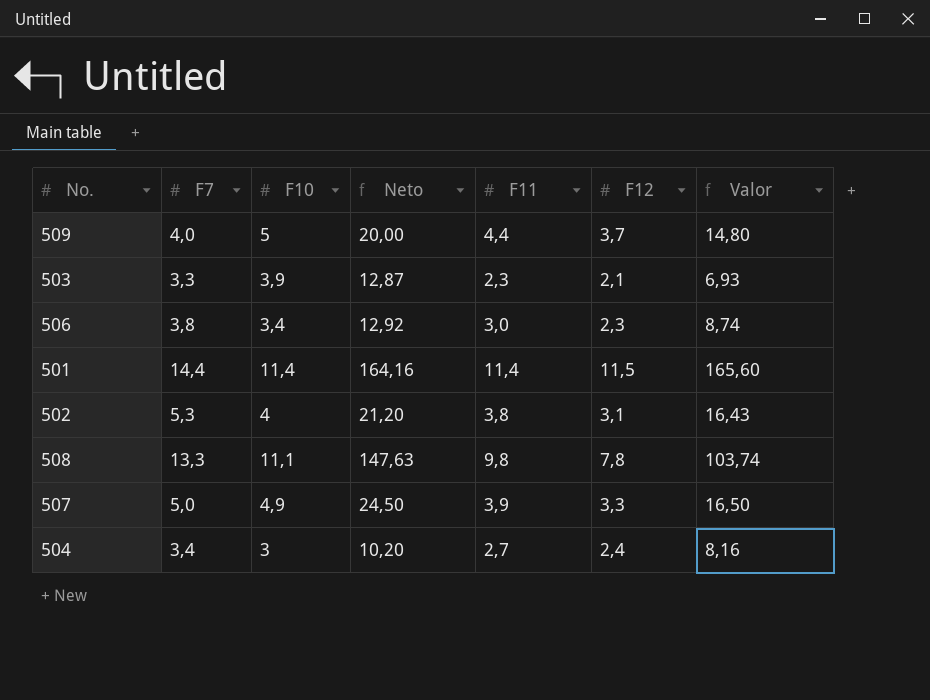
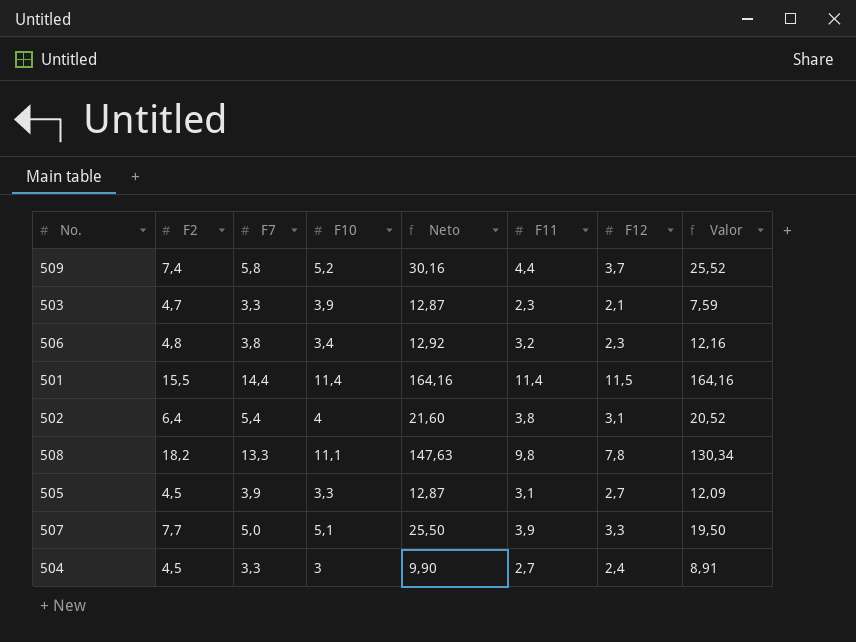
column F2 | position: none -> 2
column Valor | formula: [F7] * [F12] -> [F7] * [F11]
509 | F7: 4,0 -> 5,8
509 | F10: 5 -> 5,2
509 | Neto: 20,00 -> 30,16
506 | F11: 3,0 -> 3,2
502 | F7: 5,3 -> 5,4
502 | Neto: 21,20 -> 21,60
row 505: none -> 4,5 | 3,9 | 3,3 | 12,87 | 3,1 | 2,7 | 12,09
507 | F10: 4,9 -> 5,1
507 | Neto: 24,50 -> 25,50
504 | F7: 3,4 -> 3,3
504 | Neto: 10,20 -> 9,90

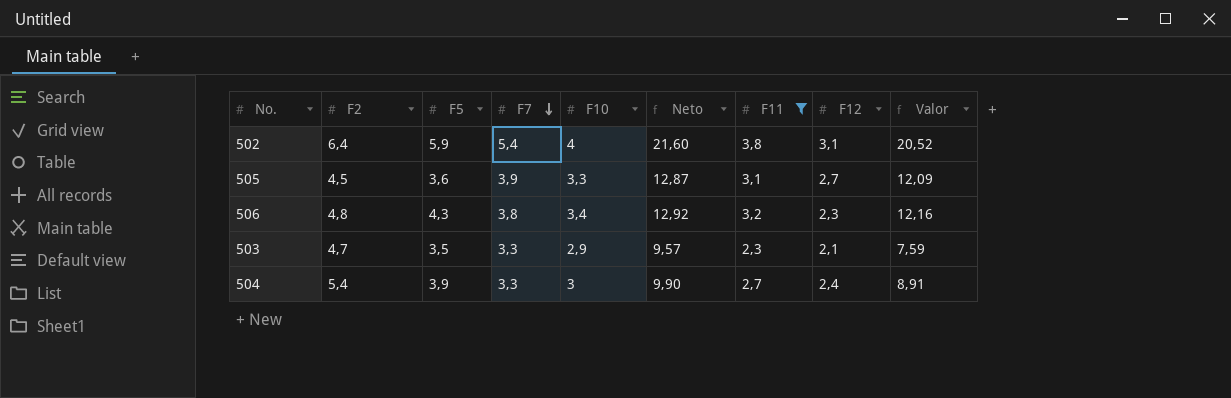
filter: none -> F11 <= 3,8
row order: none -> F7 descending
column F5 | position: none -> 3
503 | F10: 3,9 -> 2,9
503 | Neto: 12,87 -> 9,57
504 | F2: 4,5 -> 5,4

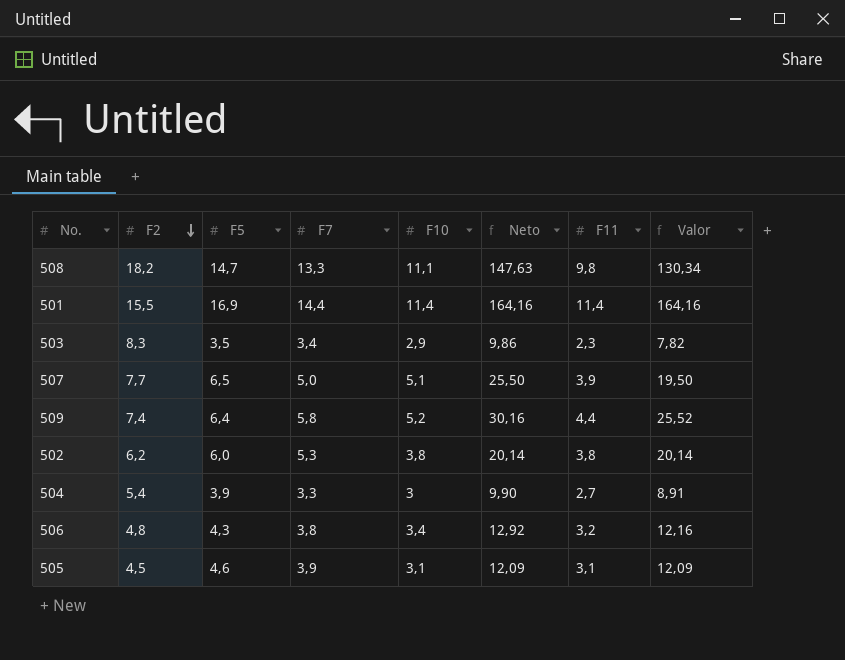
filter: F11 <= 3,8 -> none
row order: F7 descending -> F2 descending
column F12 | position: 8 -> none
503 | F2: 4,7 -> 8,3
503 | F7: 3,3 -> 3,4
503 | Neto: 9,57 -> 9,86
503 | Valor: 7,59 -> 7,82
502 | F2: 6,4 -> 6,2
502 | F5: 5,9 -> 6,0
502 | F7: 5,4 -> 5,3
502 | F10: 4 -> 3,8
502 | Neto: 21,60 -> 20,14
502 | Valor: 20,52 -> 20,14
505 | F5: 3,6 -> 4,6
505 | F10: 3,3 -> 3,1
505 | Neto: 12,87 -> 12,09

